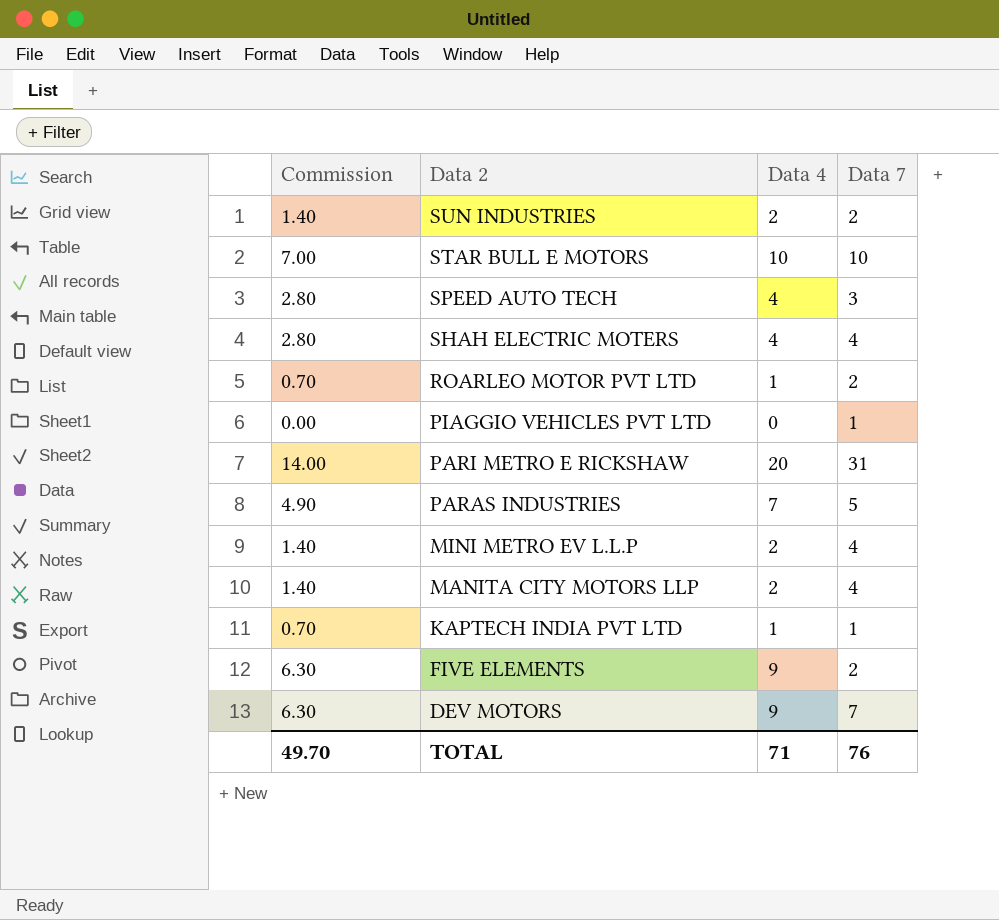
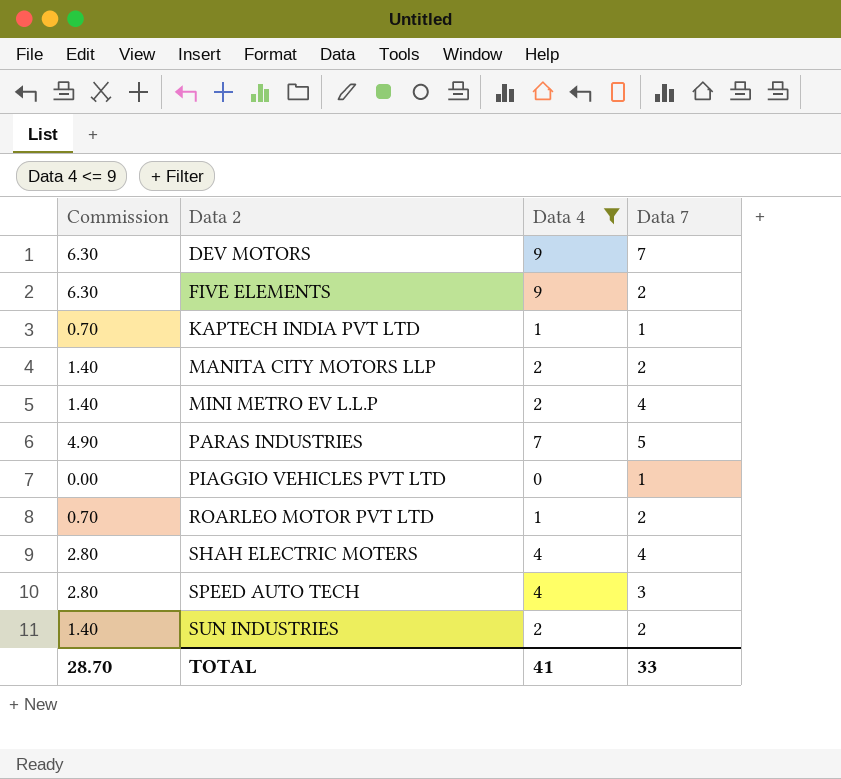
filter: none -> Data 4 <= 9
row order: Data 2 descending -> Data 2 ascending
MANITA CITY MOTORS LLP | Data 7: 4 -> 2
TOTAL | Commission: 49.70 -> 28.70
TOTAL | Data 4: 71 -> 41
TOTAL | Data 7: 76 -> 33

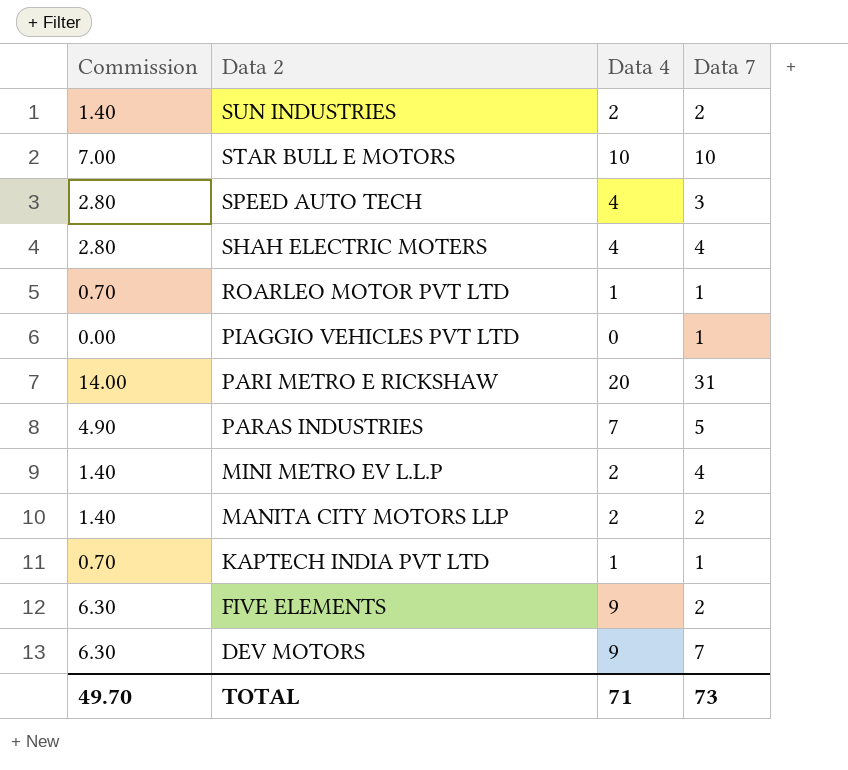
filter: Data 4 <= 9 -> none
row order: Data 2 ascending -> Data 2 descending
ROARLEO MOTOR PVT LTD | Data 7: 2 -> 1
TOTAL | Commission: 28.70 -> 49.70
TOTAL | Data 4: 41 -> 71
TOTAL | Data 7: 33 -> 73

